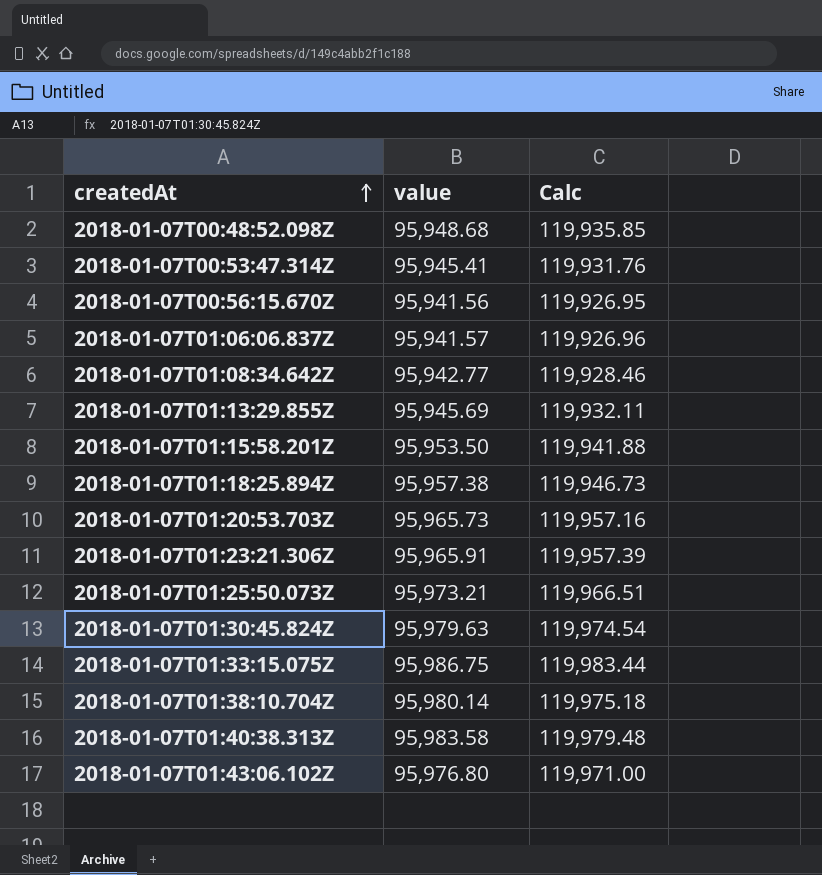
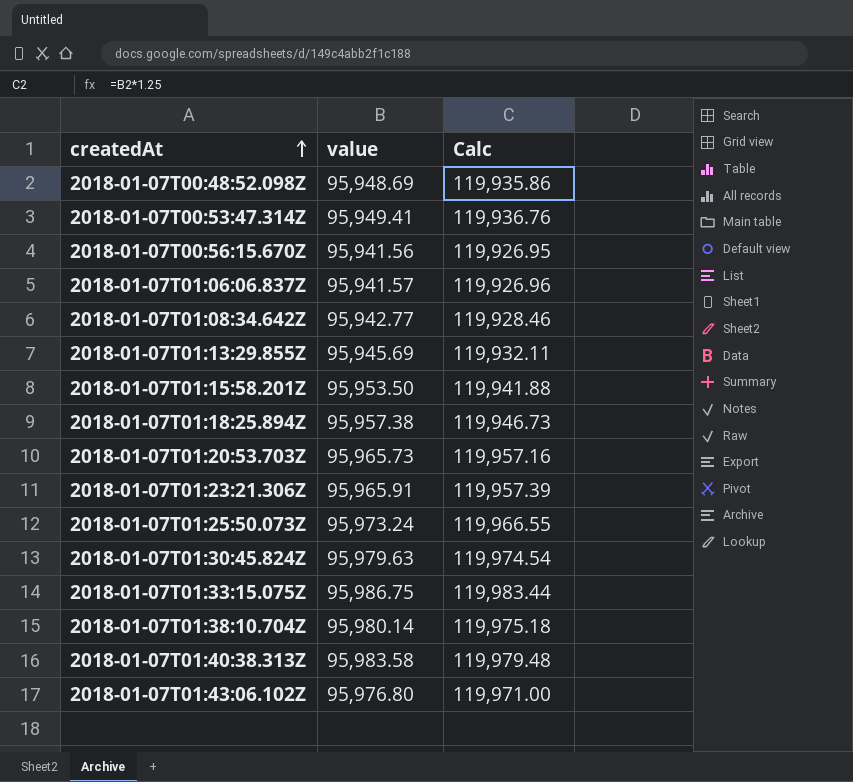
2018-01-07T00:48:52.098Z | value: 95,948.68 -> 95,948.69
2018-01-07T00:48:52.098Z | Calc: 119,935.85 -> 119,935.86
2018-01-07T00:53:47.314Z | value: 95,945.41 -> 95,949.41
2018-01-07T00:53:47.314Z | Calc: 119,931.76 -> 119,936.76
2018-01-07T01:25:50.073Z | value: 95,973.21 -> 95,973.24
2018-01-07T01:25:50.073Z | Calc: 119,966.51 -> 119,966.55

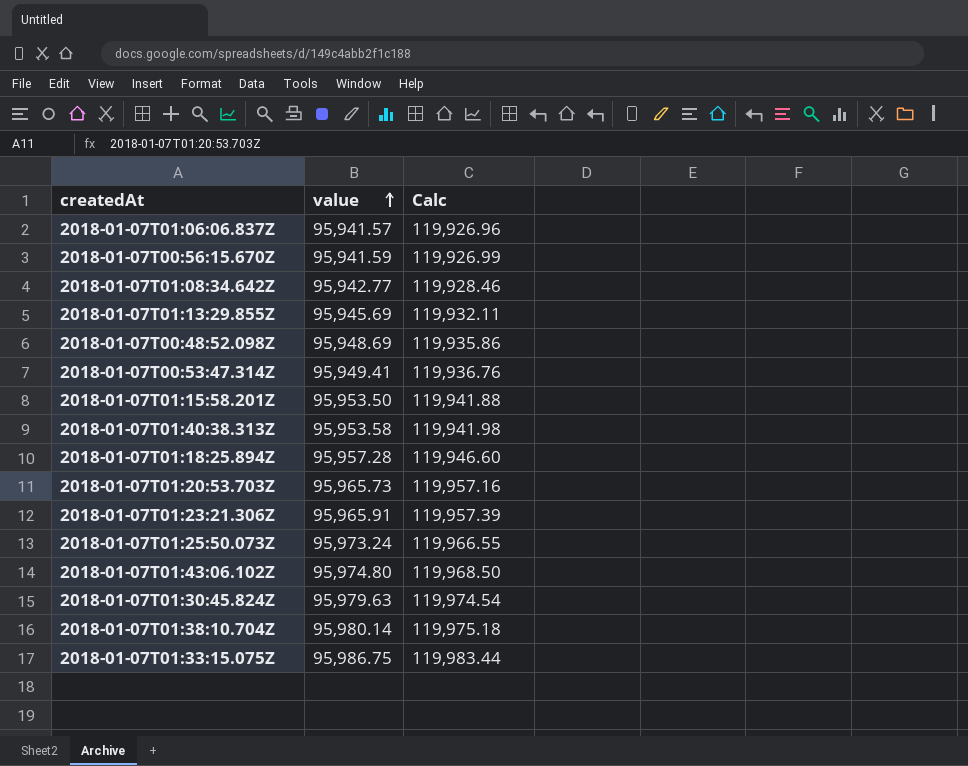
row order: createdAt ascending -> value ascending
2018-01-07T00:56:15.670Z | value: 95,941.56 -> 95,941.59
2018-01-07T00:56:15.670Z | Calc: 119,926.95 -> 119,926.99
2018-01-07T01:40:38.313Z | value: 95,983.58 -> 95,953.58
2018-01-07T01:40:38.313Z | Calc: 119,979.48 -> 119,941.98
2018-01-07T01:18:25.894Z | value: 95,957.38 -> 95,957.28
2018-01-07T01:18:25.894Z | Calc: 119,946.73 -> 119,946.60
2018-01-07T01:43:06.102Z | value: 95,976.80 -> 95,974.80
2018-01-07T01:43:06.102Z | Calc: 119,971.00 -> 119,968.50

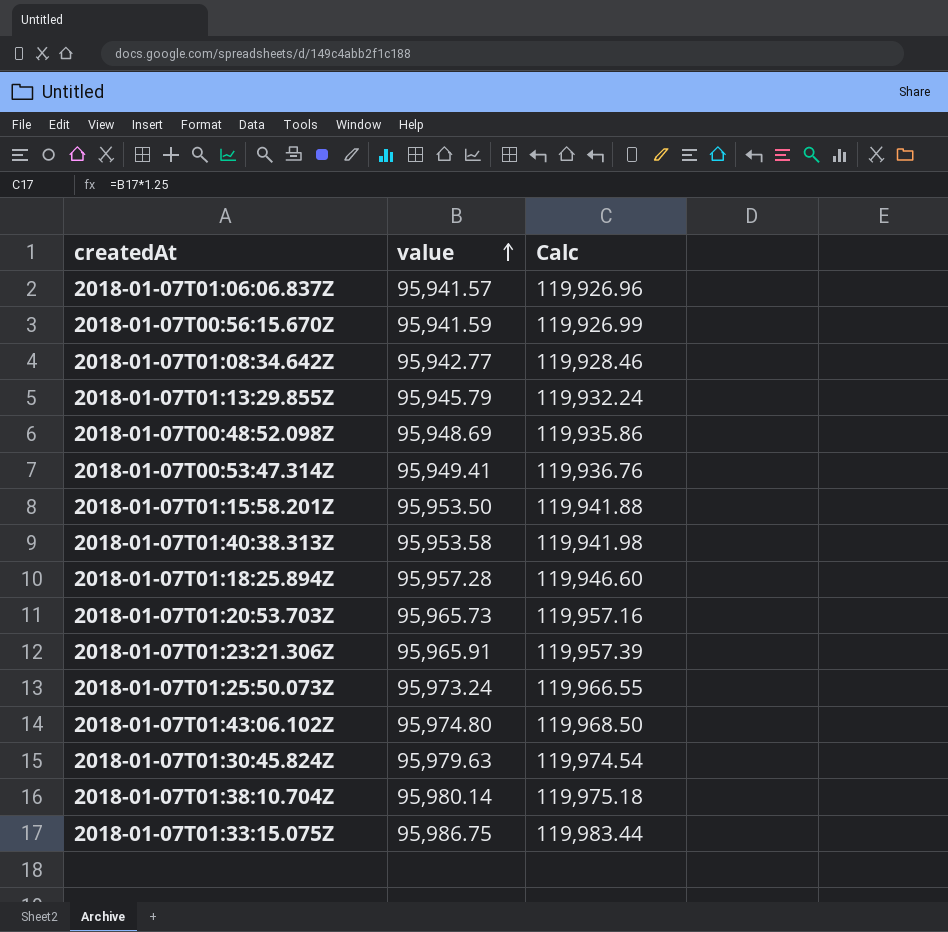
2018-01-07T01:13:29.855Z | value: 95,945.69 -> 95,945.79
2018-01-07T01:13:29.855Z | Calc: 119,932.11 -> 119,932.24

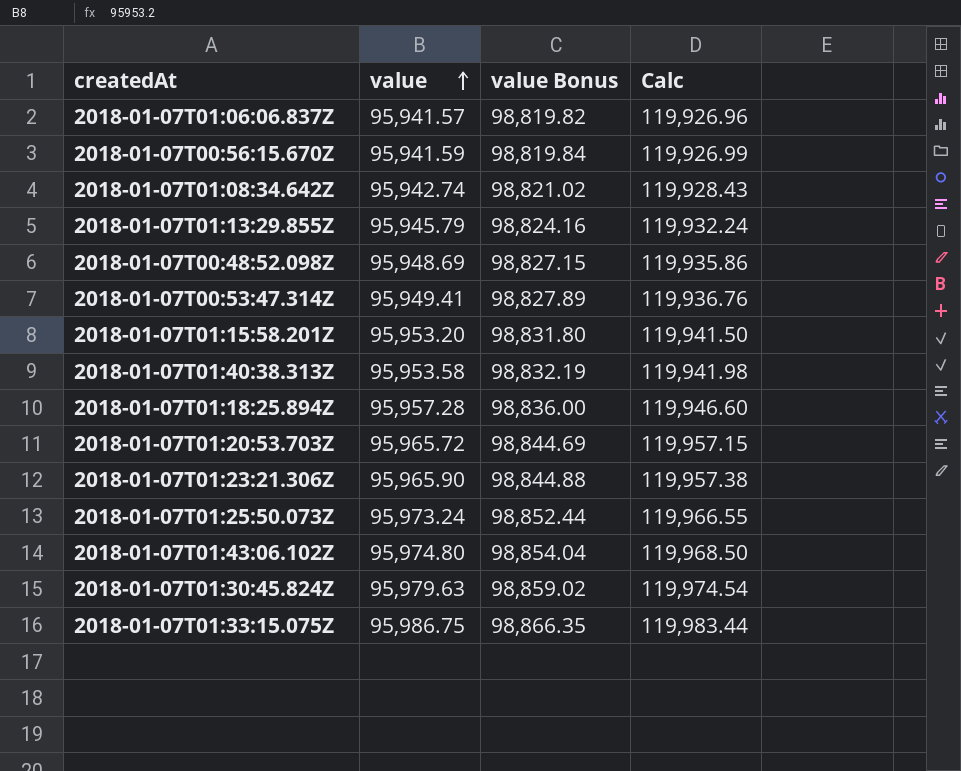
column value Bonus | formula: none -> [value] * 1.03
row 2018-01-07T01:38:10.704Z: 95,980.14 | 119,975.18 -> none
2018-01-07T01:08:34.642Z | value: 95,942.77 -> 95,942.74
2018-01-07T01:08:34.642Z | Calc: 119,928.46 -> 119,928.43
2018-01-07T01:15:58.201Z | value: 95,953.50 -> 95,953.20
2018-01-07T01:15:58.201Z | Calc: 119,941.88 -> 119,941.50
2018-01-07T01:20:53.703Z | value: 95,965.73 -> 95,965.72
2018-01-07T01:20:53.703Z | Calc: 119,957.16 -> 119,957.15
2018-01-07T01:23:21.306Z | value: 95,965.91 -> 95,965.90
2018-01-07T01:23:21.306Z | Calc: 119,957.39 -> 119,957.38

